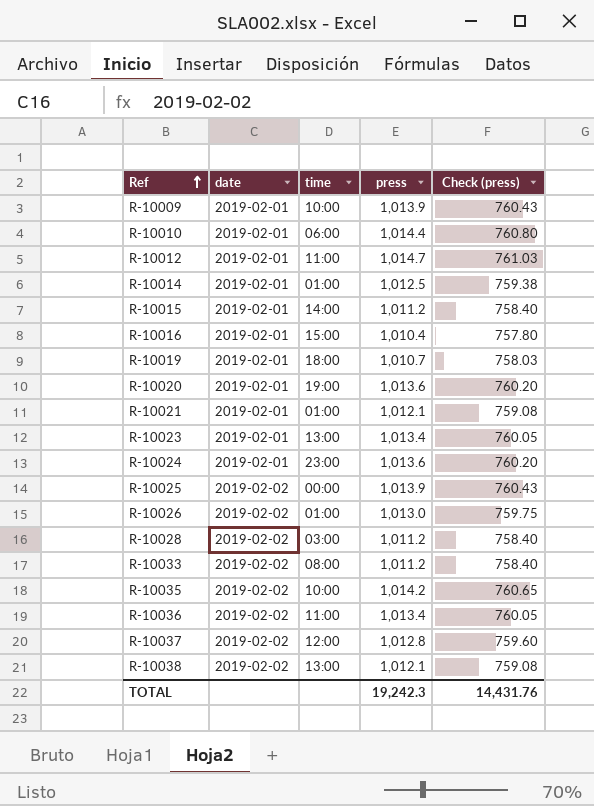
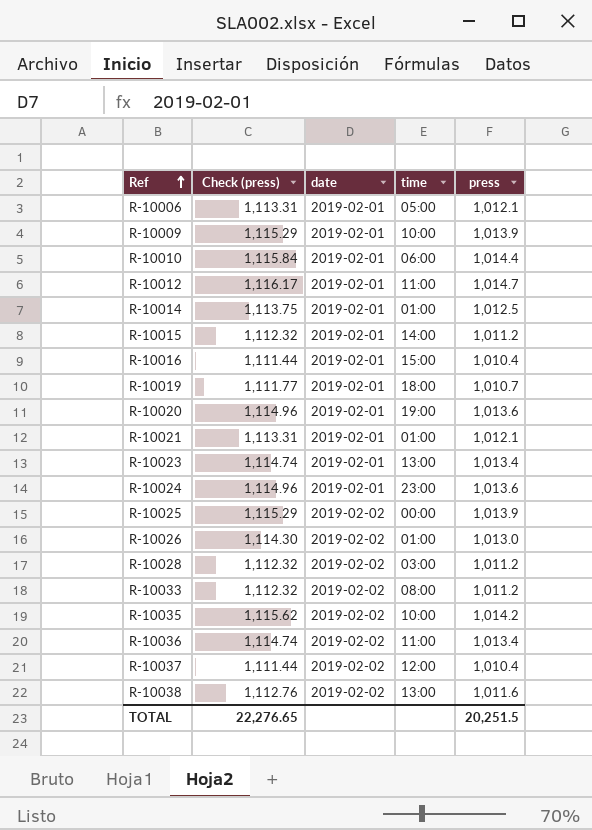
column Check (press) | formula: [press] * 0.75 -> [press] * 1.1
column Check (press) | position: 5 -> 2
row R-10006: none -> 1,113.31 | 2019-02-01 | 05:00 | 1,012.1
R-10037 | press: 1,012.8 -> 1,010.4
R-10038 | press: 1,012.1 -> 1,011.6
TOTAL | Check (press): 14,431.76 -> 22,276.65
TOTAL | press: 19,242.3 -> 20,251.5

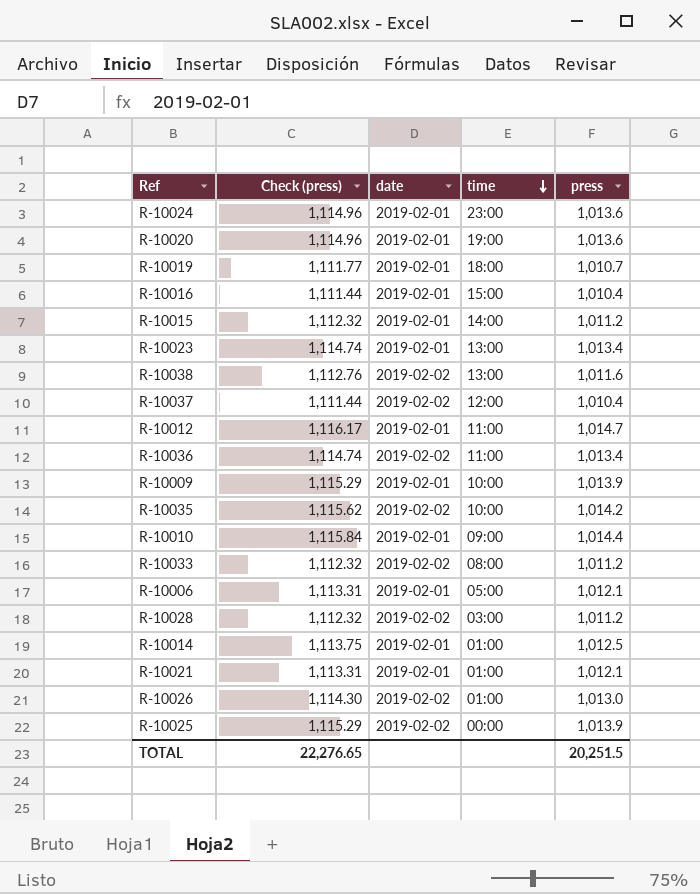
row order: Ref ascending -> time descending
R-10010 | time: 06:00 -> 09:00

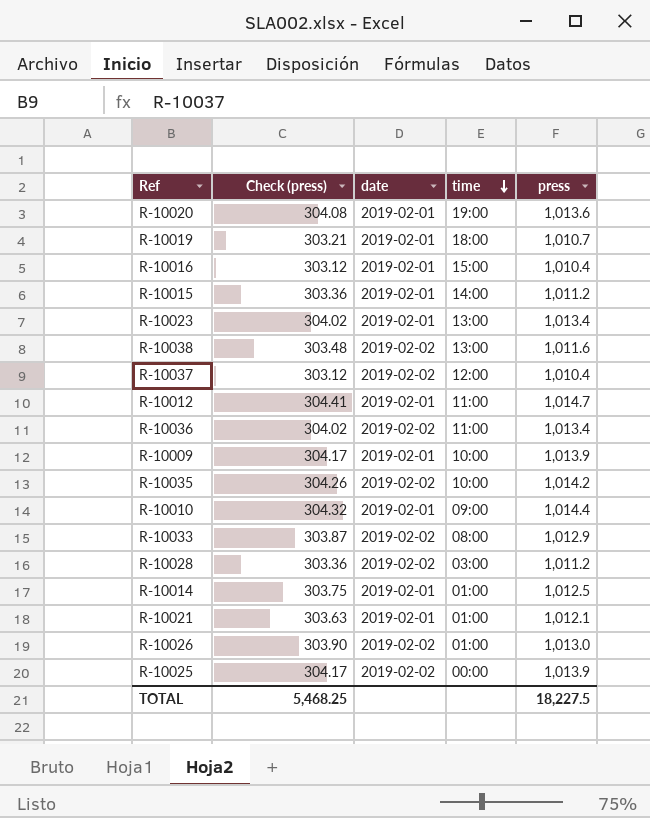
column Check (press) | formula: [press] * 1.1 -> [press] * 0.3
row R-10024: 1,114.96 | 2019-02-01 | 23:00 | 1,013.6 -> none
row R-10006: 1,113.31 | 2019-02-01 | 05:00 | 1,012.1 -> none
R-10033 | press: 1,011.2 -> 1,012.9
TOTAL | Check (press): 22,276.65 -> 5,468.25
TOTAL | press: 20,251.5 -> 18,227.5

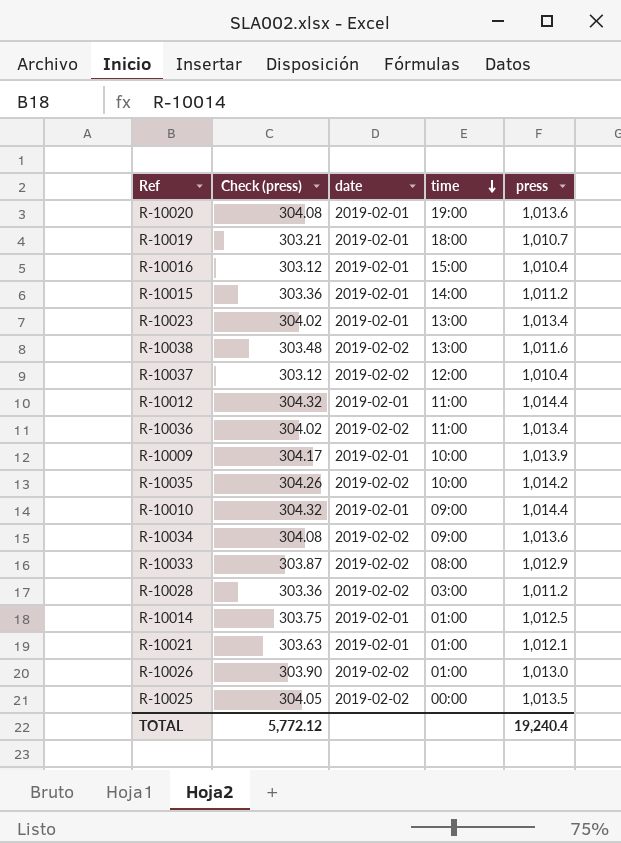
R-10012 | Check (press): 304.41 -> 304.32
R-10012 | press: 1,014.7 -> 1,014.4
row R-10034: none -> 304.08 | 2019-02-02 | 09:00 | 1,013.6
R-10025 | Check (press): 304.17 -> 304.05
R-10025 | press: 1,013.9 -> 1,013.5
TOTAL | Check (press): 5,468.25 -> 5,772.12
TOTAL | press: 18,227.5 -> 19,240.4

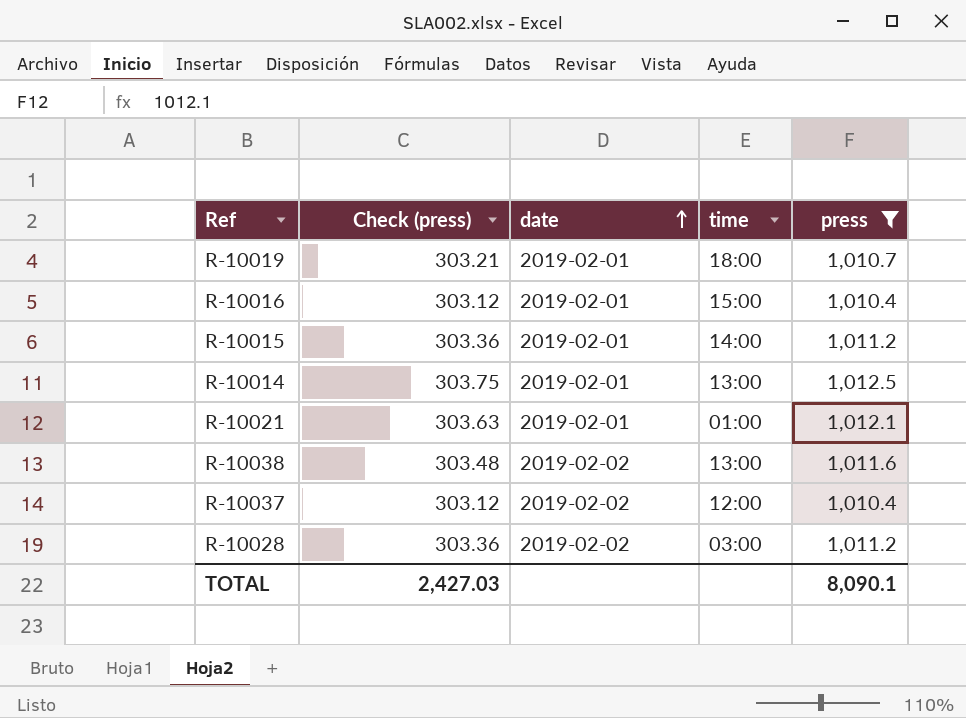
filter: none -> press <= 1,012.5
row order: time descending -> date ascending
R-10014 | time: 01:00 -> 13:00
TOTAL | Check (press): 5,772.12 -> 2,427.03
TOTAL | press: 19,240.4 -> 8,090.1

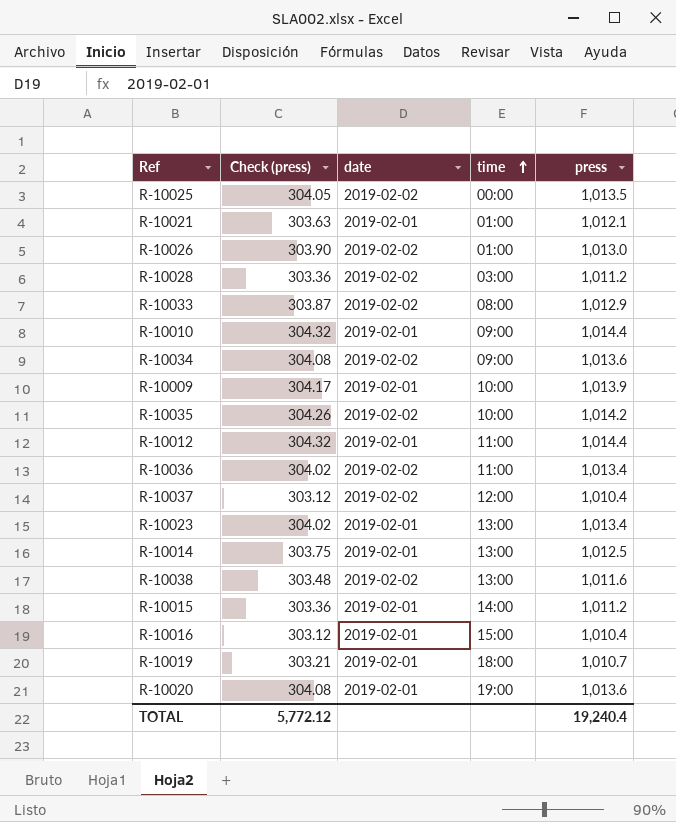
filter: press <= 1,012.5 -> none
row order: date ascending -> time ascending
TOTAL | Check (press): 2,427.03 -> 5,772.12
TOTAL | press: 8,090.1 -> 19,240.4

